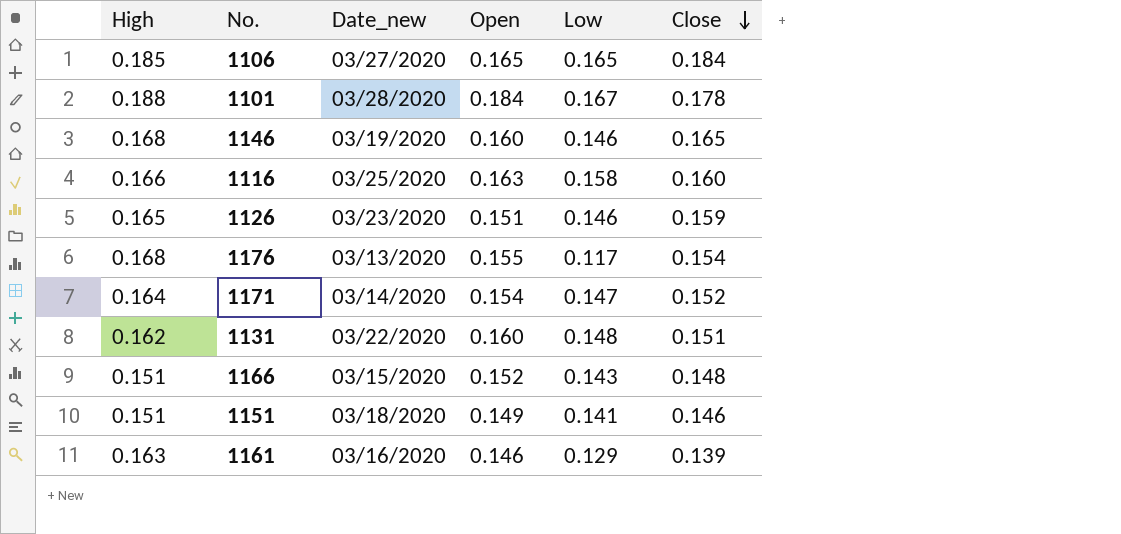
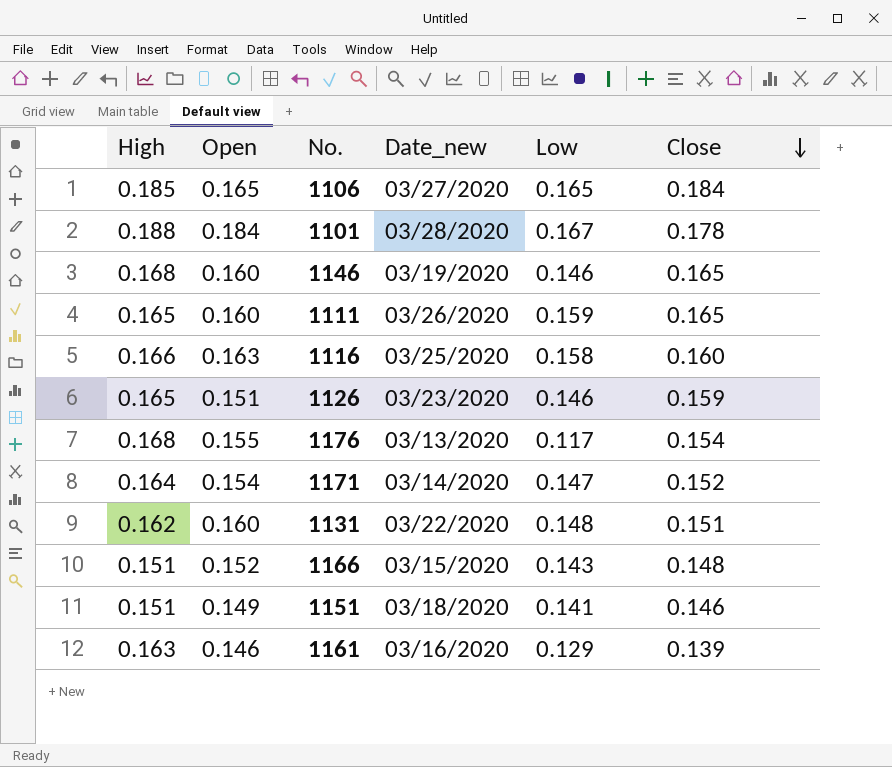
column Open | position: 4 -> 2
row 1111: none -> 0.165 | 0.160 | 03/26/2020 | 0.159 | 0.165

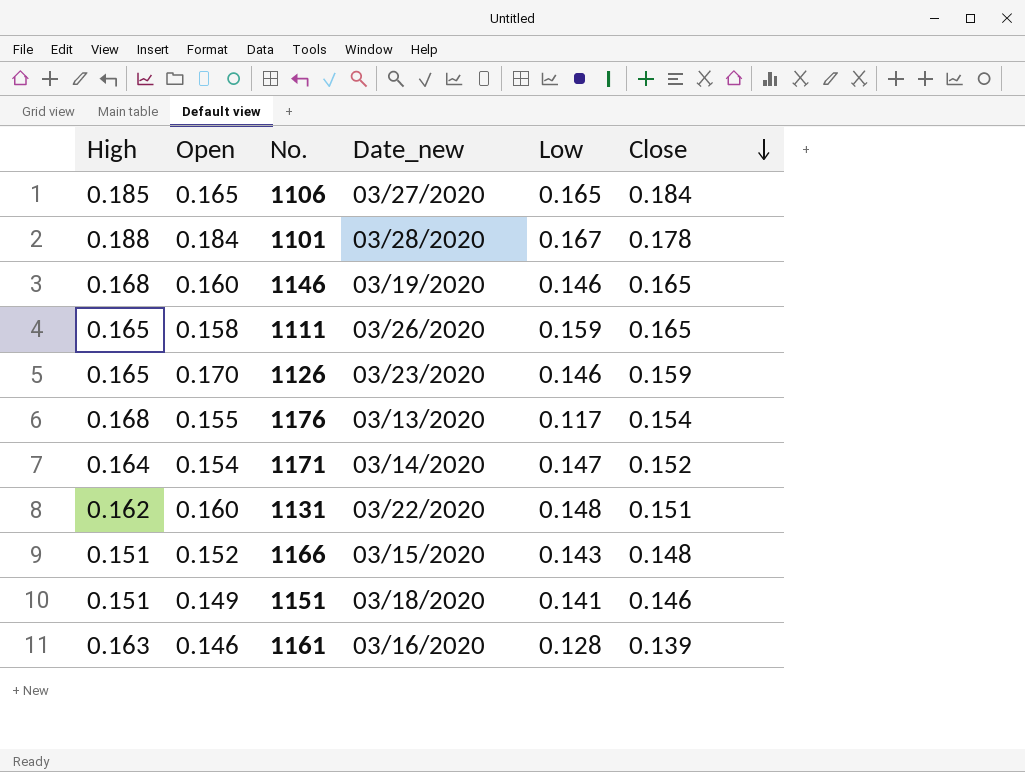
row 1116: 0.166 | 0.163 | 03/25/2020 | 0.158 | 0.160 -> none
1111 | Open: 0.160 -> 0.158
1126 | Open: 0.151 -> 0.170
1161 | Low: 0.129 -> 0.128

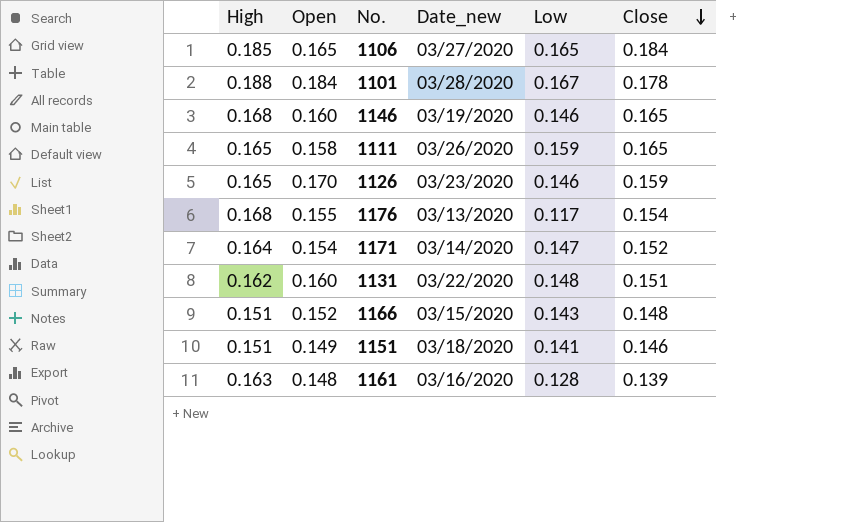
1161 | Open: 0.146 -> 0.148

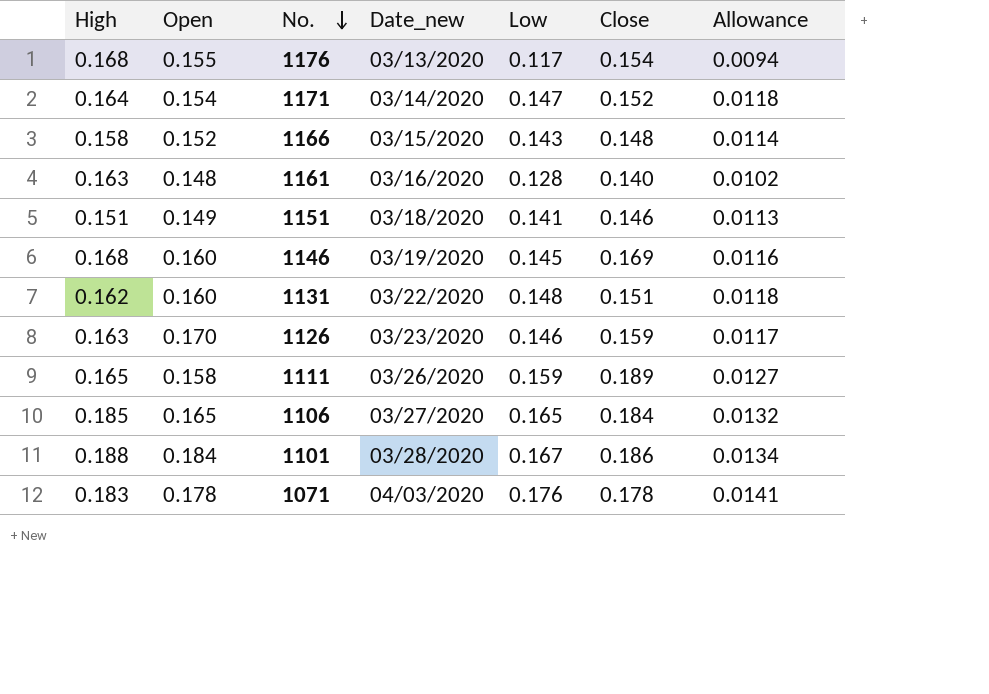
row order: Close descending -> No. descending
column Allowance | formula: none -> [Low] * 0.08
1166 | High: 0.151 -> 0.158
1161 | Close: 0.139 -> 0.140
1146 | Low: 0.146 -> 0.145
1146 | Close: 0.165 -> 0.169
1126 | High: 0.165 -> 0.163
1111 | Close: 0.165 -> 0.189
1101 | Close: 0.178 -> 0.186
row 1071: none -> 0.183 | 0.178 | 04/03/2020 | 0.176 | 0.178 | 0.0141

